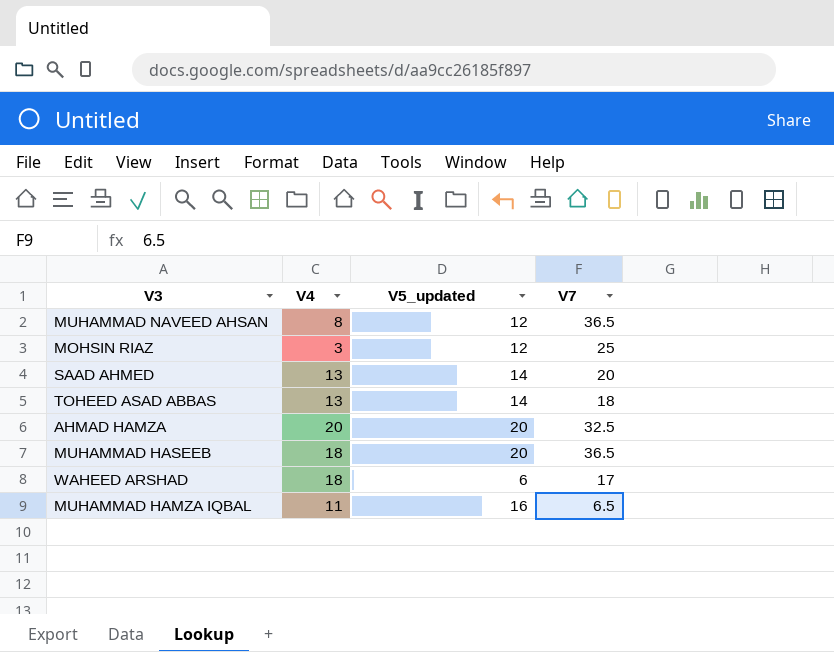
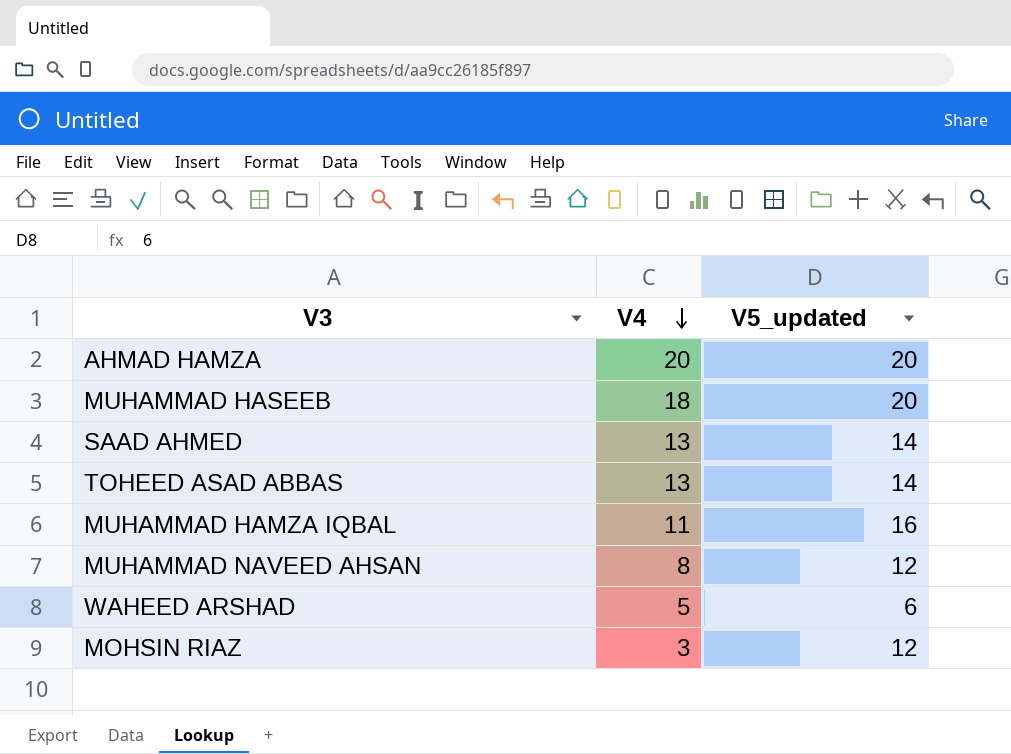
row order: none -> V4 descending
column V7 | position: 4 -> none
WAHEED ARSHAD | V4: 18 -> 5

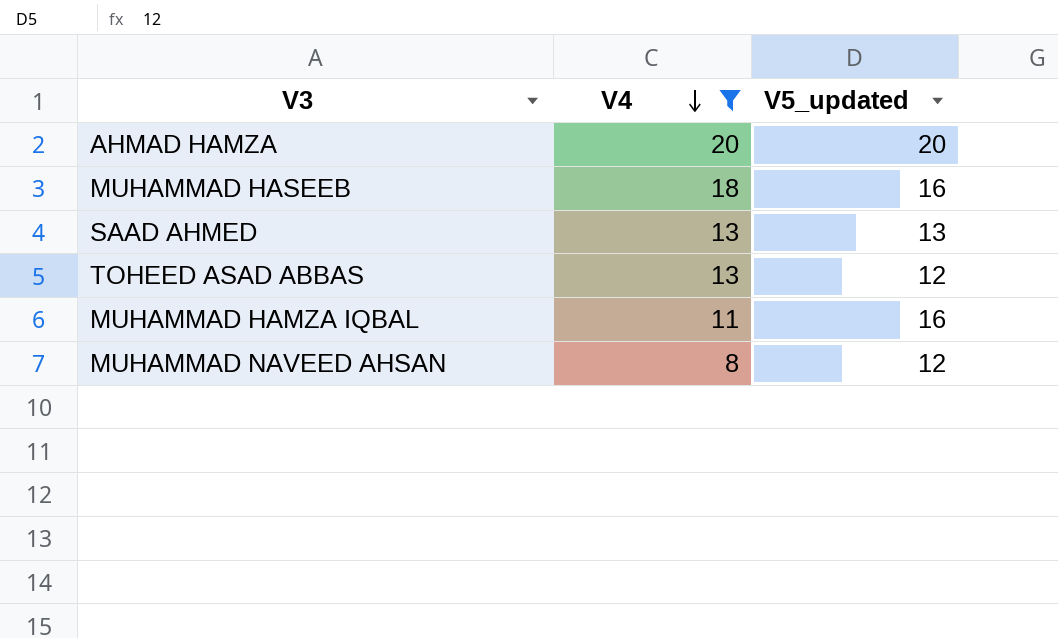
filter: none -> V4 >= 8
MUHAMMAD HASEEB | V5_updated: 20 -> 16
SAAD AHMED | V5_updated: 14 -> 13
TOHEED ASAD ABBAS | V5_updated: 14 -> 12

